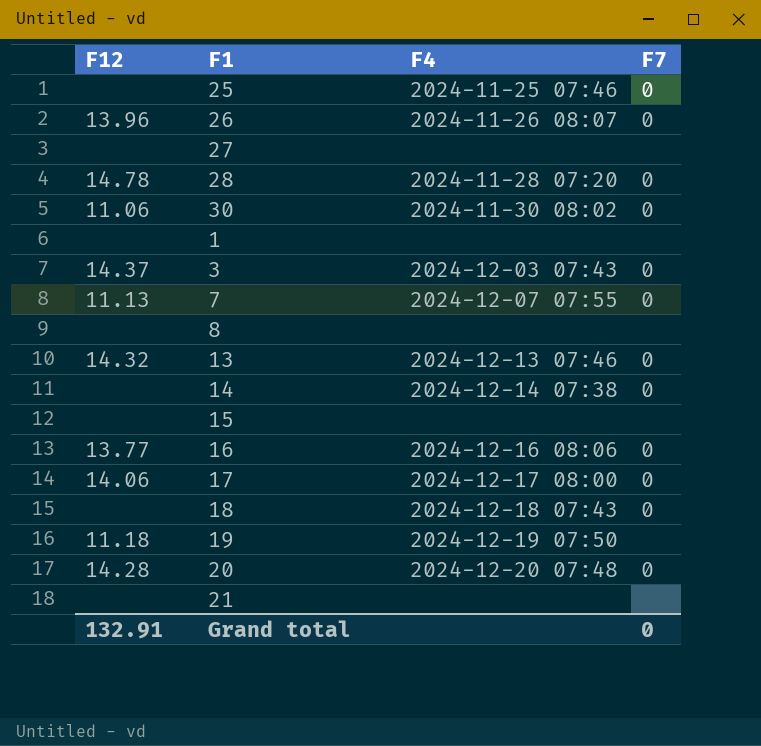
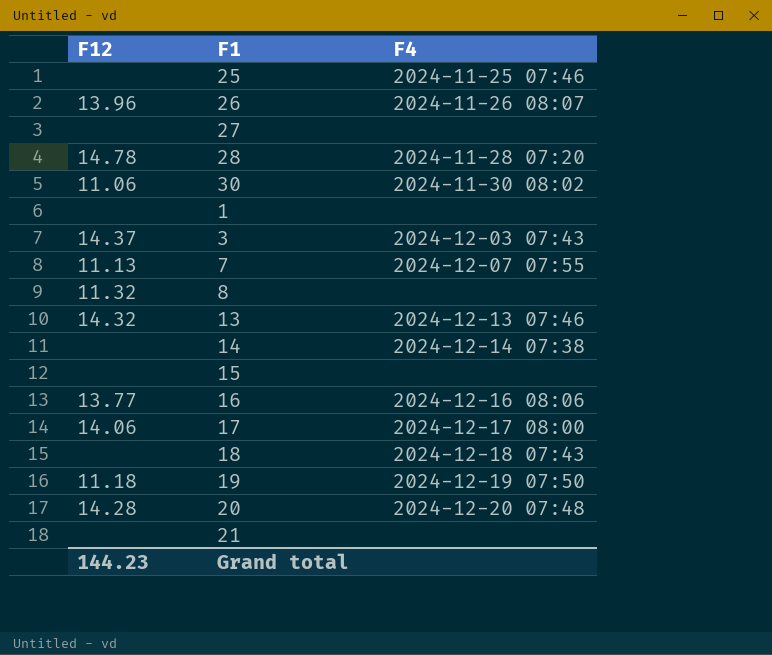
column F7 | position: 4 -> none
8 | F12: none -> 11.32
Grand total | F12: 132.91 -> 144.23

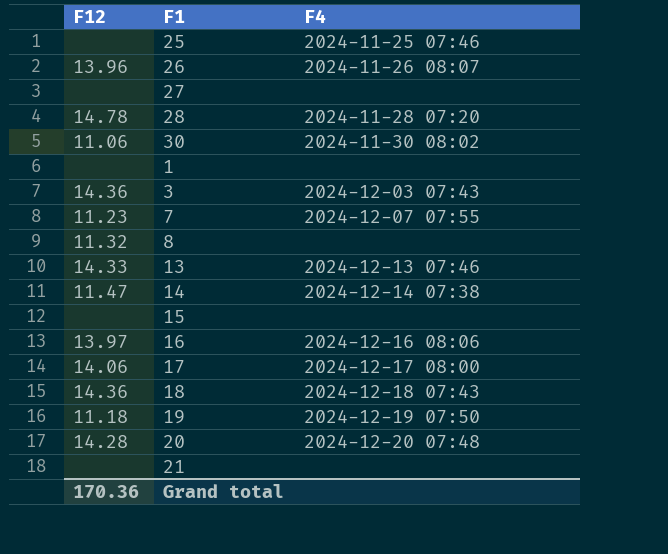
3 | F12: 14.37 -> 14.36
7 | F12: 11.13 -> 11.23
13 | F12: 14.32 -> 14.33
14 | F12: none -> 11.47
16 | F12: 13.77 -> 13.97
18 | F12: none -> 14.36
Grand total | F12: 144.23 -> 170.36

